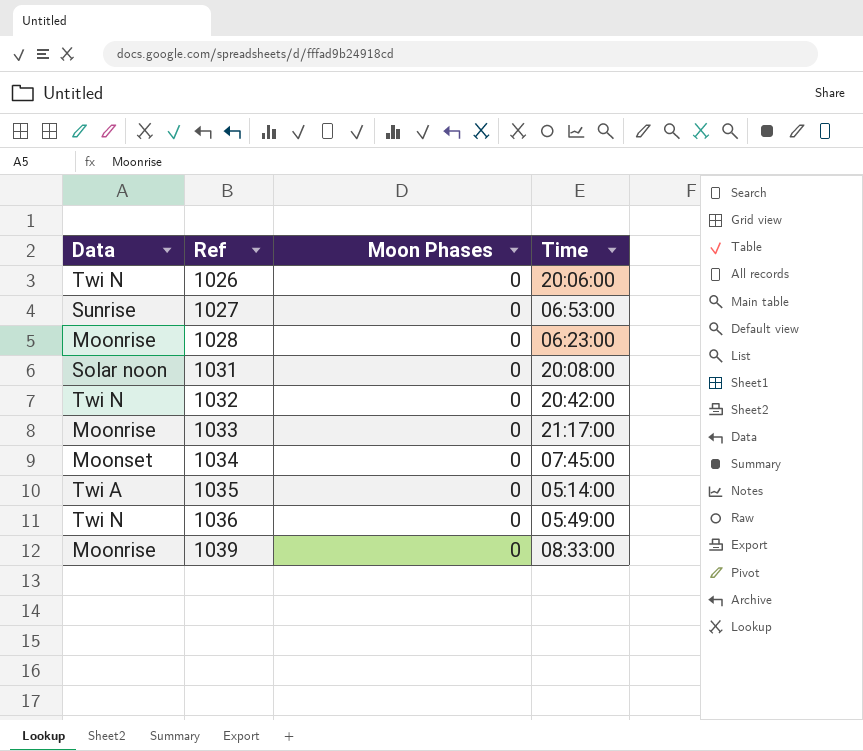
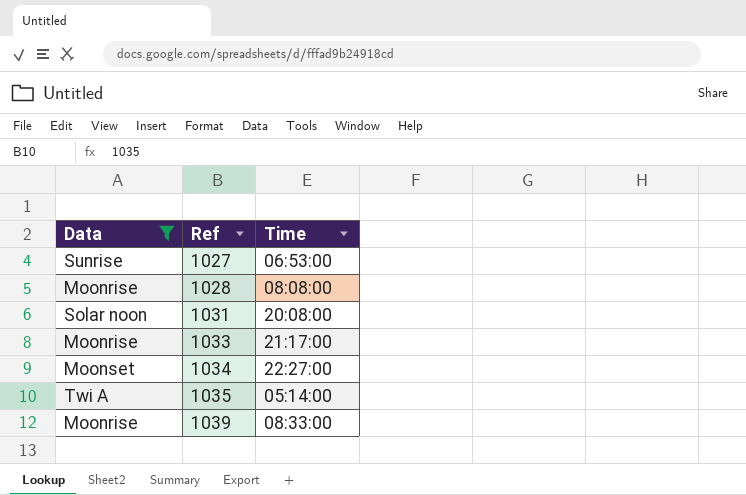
filter: none -> Data != Twi N
column Moon Phases | position: 3 -> none
1028 | Time: 06:23:00 -> 08:08:00
1034 | Time: 07:45:00 -> 22:27:00

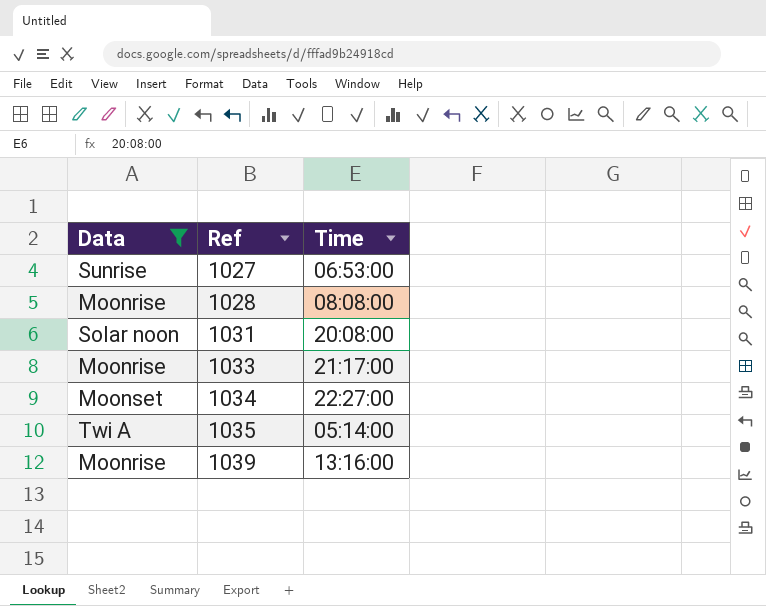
1039 | Time: 08:33:00 -> 13:16:00

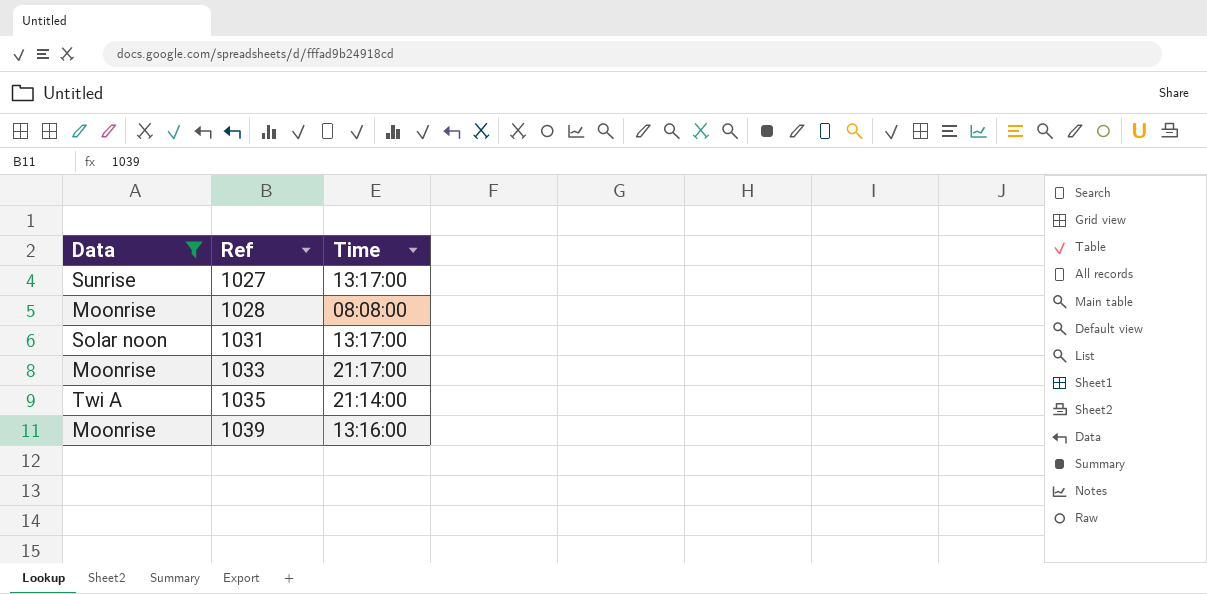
row 1034: Moonset | 22:27:00 -> none
1027 | Time: 06:53:00 -> 13:17:00
1031 | Time: 20:08:00 -> 13:17:00
1035 | Time: 05:14:00 -> 21:14:00

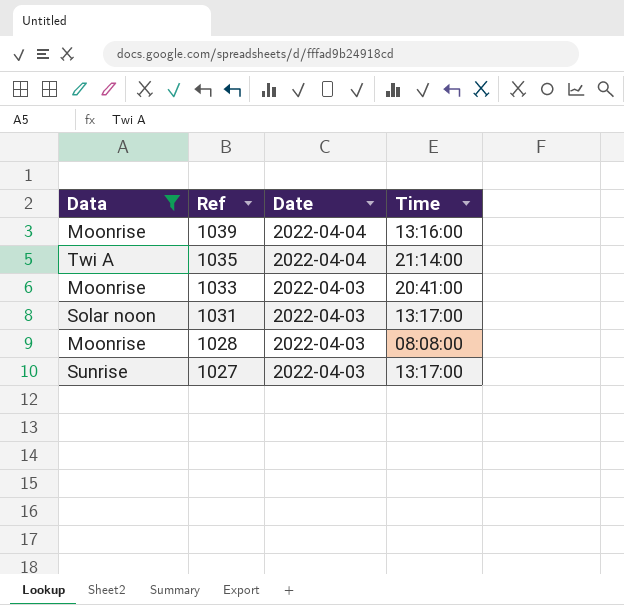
row order: Ref ascending -> Ref descending
column Date | position: none -> 3
1033 | Time: 21:17:00 -> 20:41:00

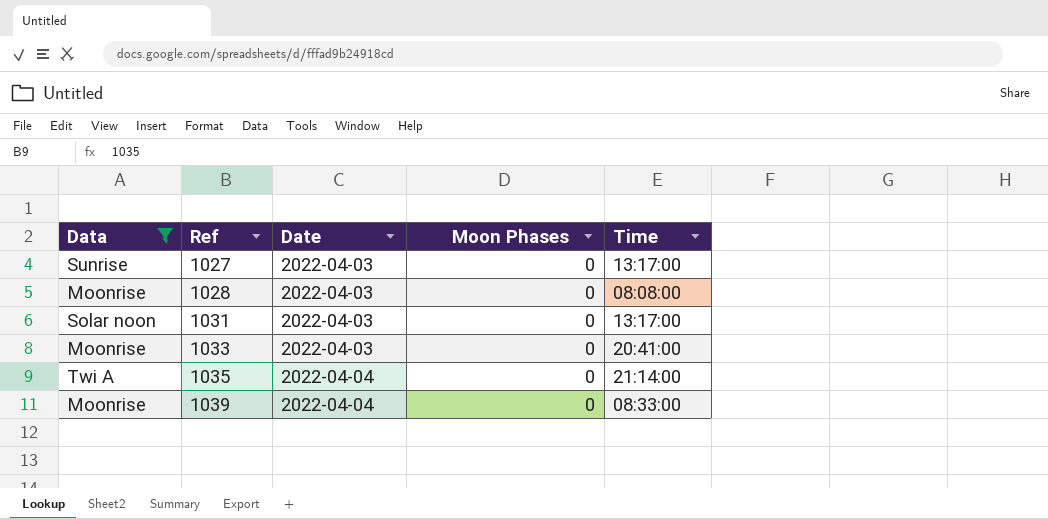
row order: Ref descending -> Ref ascending
column Moon Phases | position: none -> 4
1039 | Time: 13:16:00 -> 08:33:00

